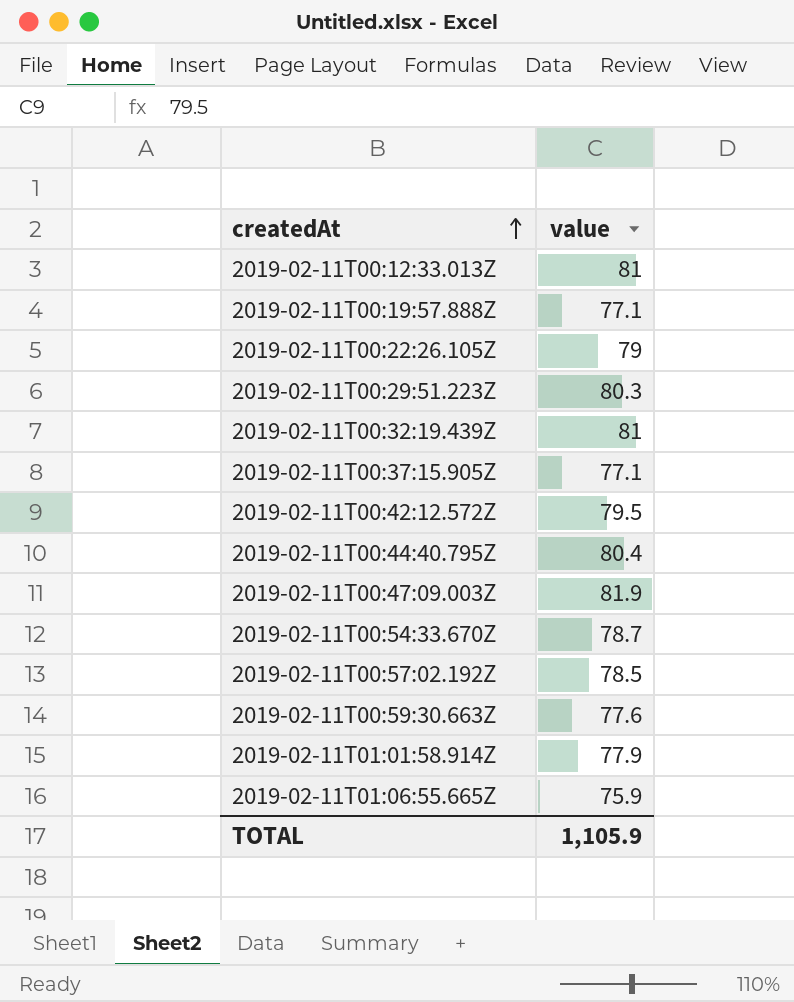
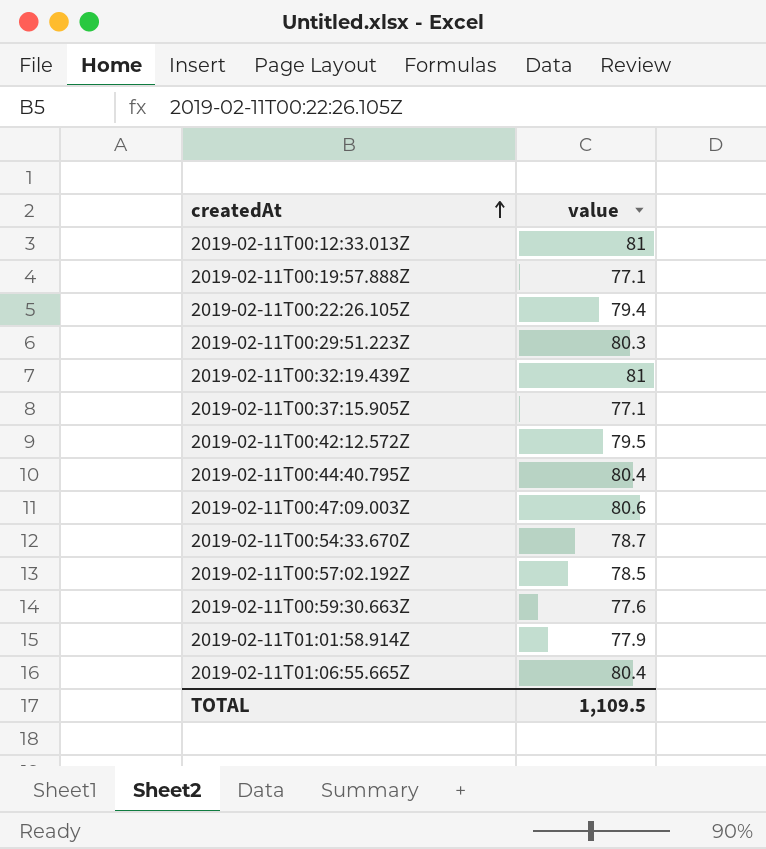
2019-02-11T00:22:26.105Z | value: 79 -> 79.4
2019-02-11T00:47:09.003Z | value: 81.9 -> 80.6
2019-02-11T01:06:55.665Z | value: 75.9 -> 80.4
TOTAL | value: 1,105.9 -> 1,109.5

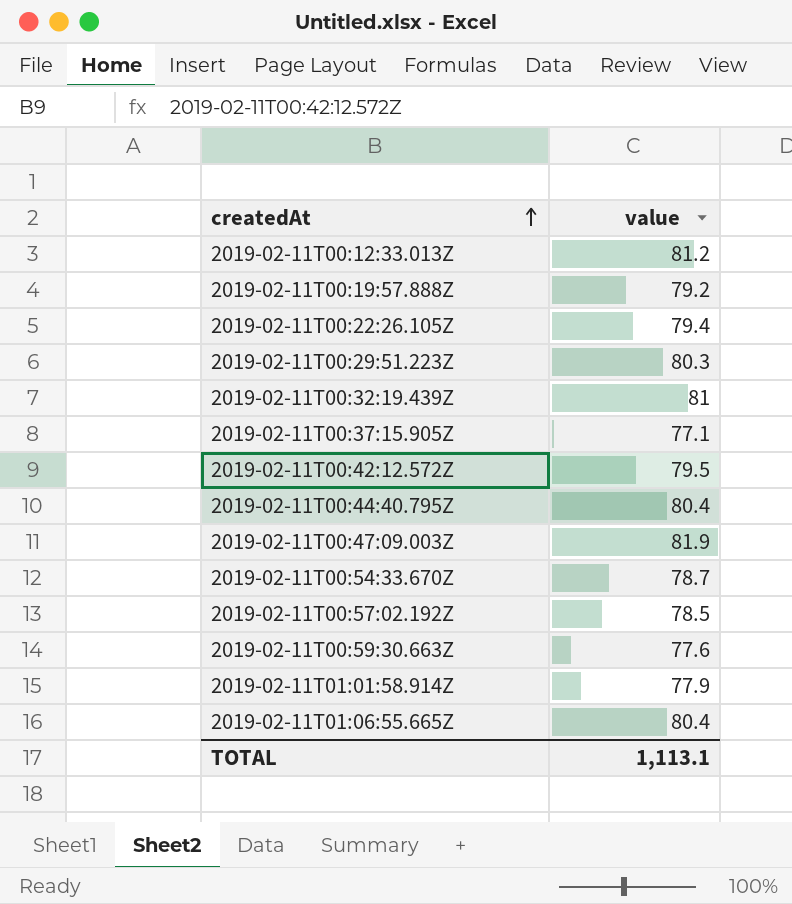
2019-02-11T00:12:33.013Z | value: 81 -> 81.2
2019-02-11T00:19:57.888Z | value: 77.1 -> 79.2
2019-02-11T00:47:09.003Z | value: 80.6 -> 81.9
TOTAL | value: 1,109.5 -> 1,113.1

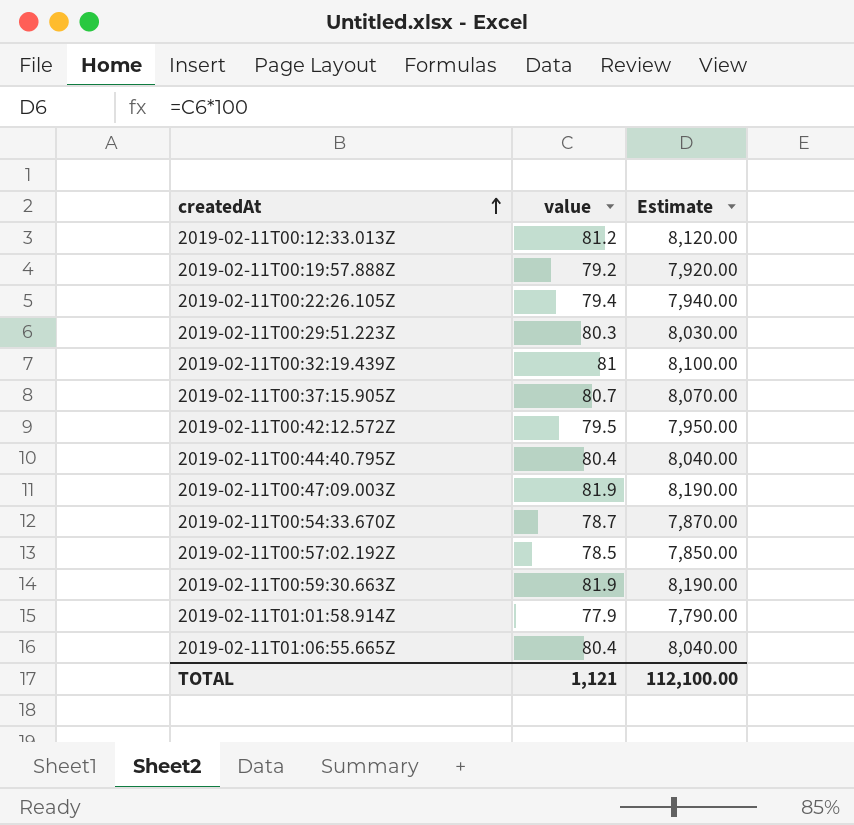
column Estimate | formula: none -> [value] * 100
2019-02-11T00:37:15.905Z | value: 77.1 -> 80.7
2019-02-11T00:59:30.663Z | value: 77.6 -> 81.9
TOTAL | value: 1,113.1 -> 1,121

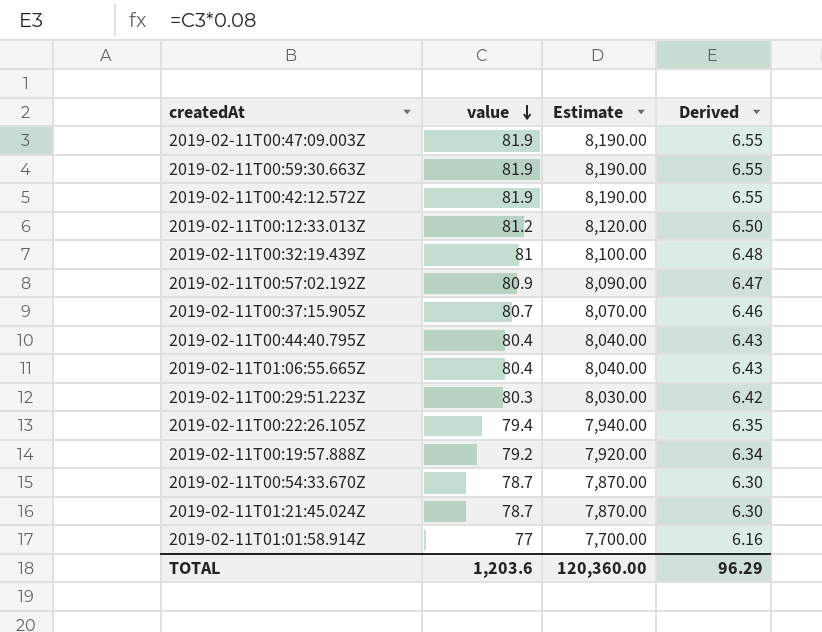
row order: createdAt ascending -> value descending
column Derived | formula: none -> [value] * 0.08
2019-02-11T00:42:12.572Z | value: 79.5 -> 81.9
2019-02-11T00:42:12.572Z | Estimate: 7,950.00 -> 8,190.00
2019-02-11T00:57:02.192Z | value: 78.5 -> 80.9
2019-02-11T00:57:02.192Z | Estimate: 7,850.00 -> 8,090.00
row 2019-02-11T01:21:45.024Z: none -> 78.7 | 7,870.00 | 6.30
2019-02-11T01:01:58.914Z | value: 77.9 -> 77
2019-02-11T01:01:58.914Z | Estimate: 7,790.00 -> 7,700.00
TOTAL | value: 1,121 -> 1,203.6
TOTAL | Estimate: 112,100.00 -> 120,360.00

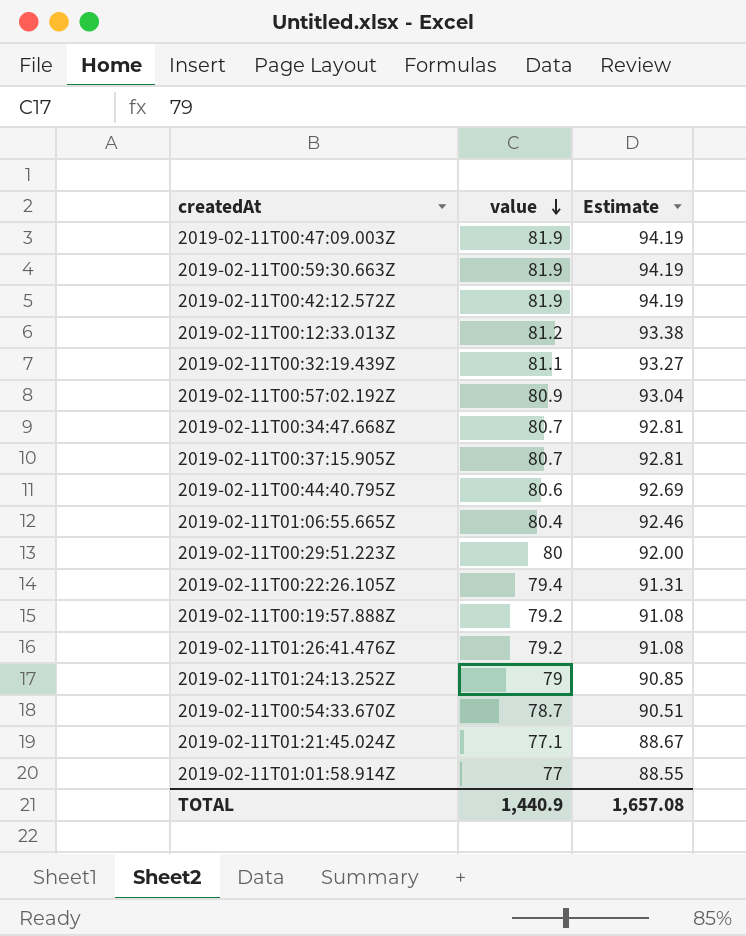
column Derived | formula: [value] * 0.08 -> none
column Estimate | formula: [value] * 100 -> [value] * 1.15
2019-02-11T00:32:19.439Z | value: 81 -> 81.1
row 2019-02-11T00:34:47.668Z: none -> 80.7 | 92.81
2019-02-11T00:44:40.795Z | value: 80.4 -> 80.6
2019-02-11T00:29:51.223Z | value: 80.3 -> 80
row 2019-02-11T01:26:41.476Z: none -> 79.2 | 91.08
row 2019-02-11T01:24:13.252Z: none -> 79 | 90.85
2019-02-11T01:21:45.024Z | value: 78.7 -> 77.1
TOTAL | value: 1,203.6 -> 1,440.9
TOTAL | Estimate: 120,360.00 -> 1,657.08

